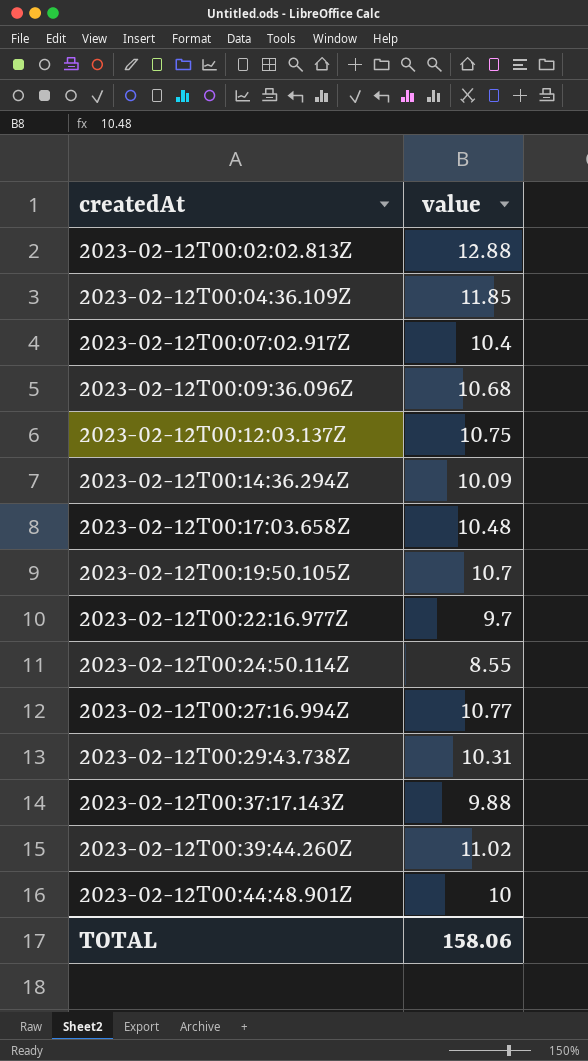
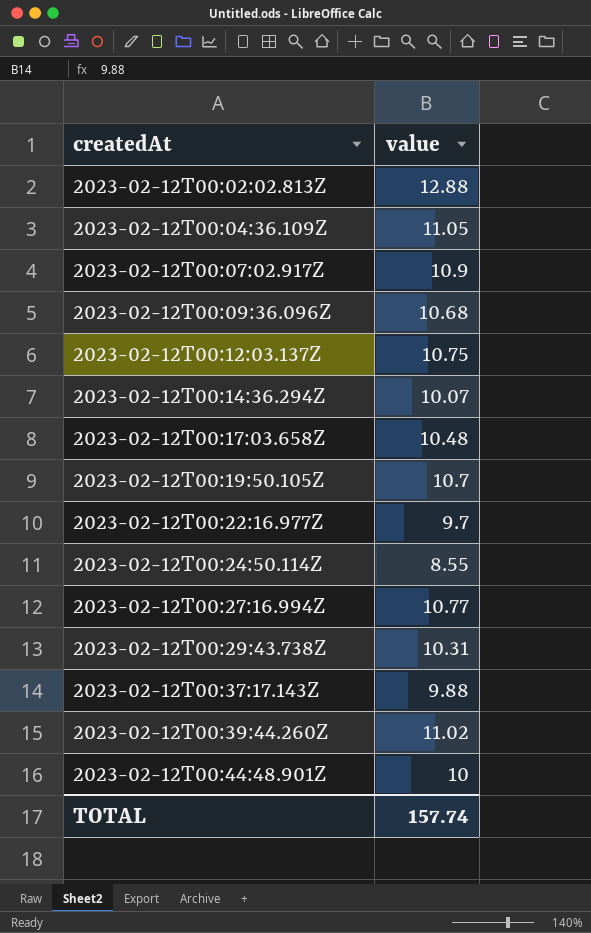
2023-02-12T00:04:36.109Z | value: 11.85 -> 11.05
2023-02-12T00:07:02.917Z | value: 10.4 -> 10.9
2023-02-12T00:14:36.294Z | value: 10.09 -> 10.07
TOTAL | value: 158.06 -> 157.74

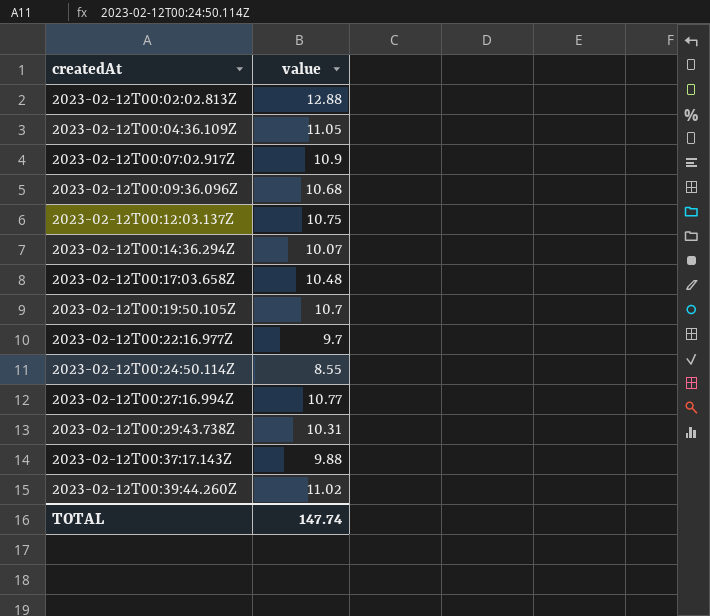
row 2023-02-12T00:44:48.901Z: 10 -> none
TOTAL | value: 157.74 -> 147.74

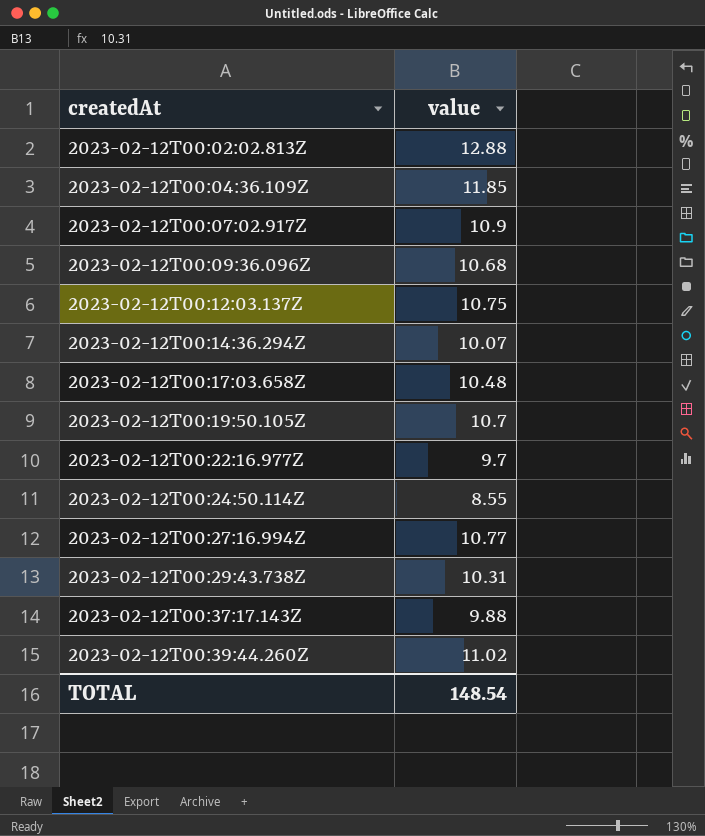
2023-02-12T00:04:36.109Z | value: 11.05 -> 11.85
TOTAL | value: 147.74 -> 148.54

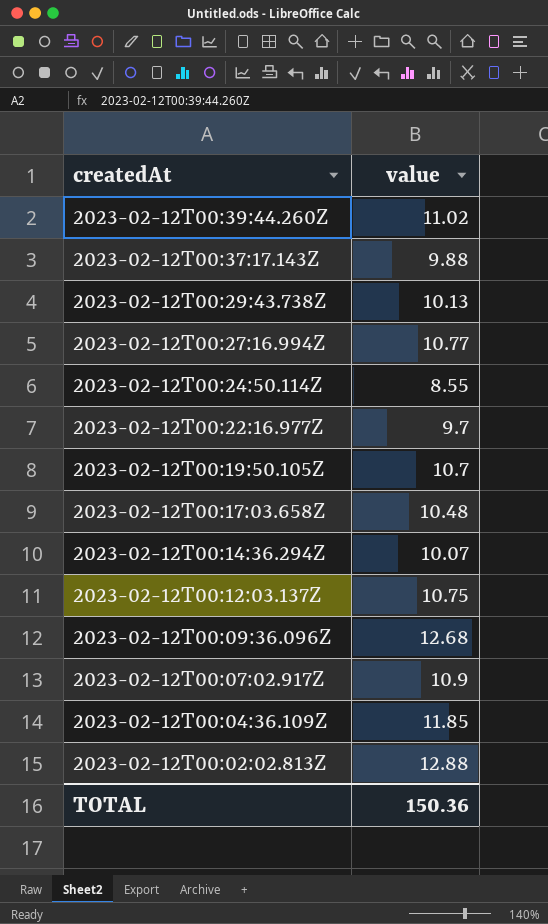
row order: createdAt ascending -> createdAt descending
2023-02-12T00:29:43.738Z | value: 10.31 -> 10.13
2023-02-12T00:09:36.096Z | value: 10.68 -> 12.68
TOTAL | value: 148.54 -> 150.36

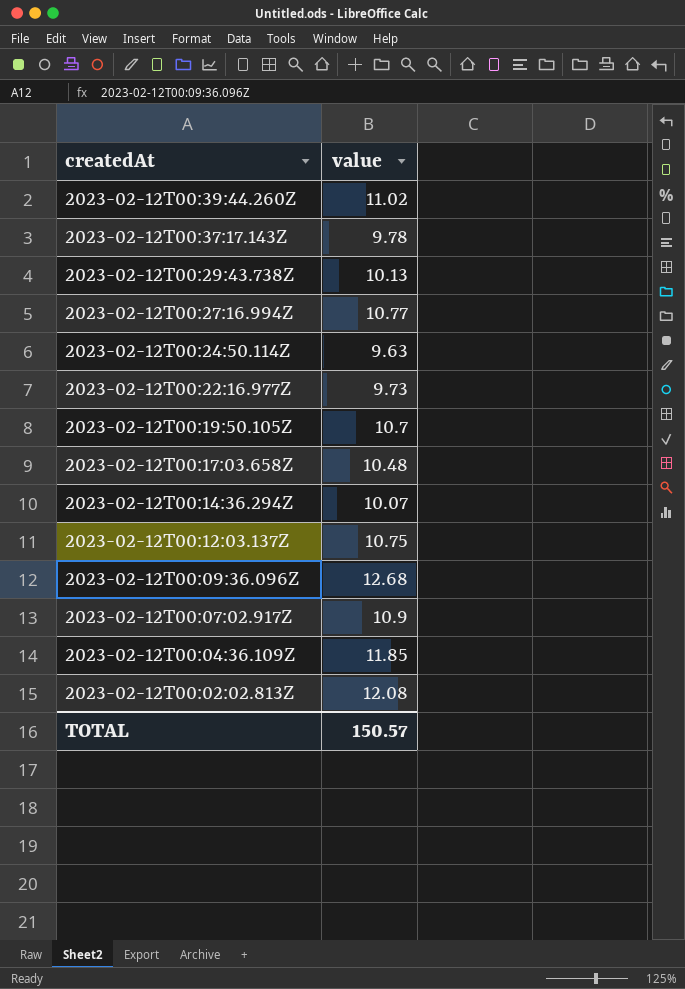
2023-02-12T00:37:17.143Z | value: 9.88 -> 9.78
2023-02-12T00:24:50.114Z | value: 8.55 -> 9.63
2023-02-12T00:22:16.977Z | value: 9.7 -> 9.73
2023-02-12T00:02:02.813Z | value: 12.88 -> 12.08
TOTAL | value: 150.36 -> 150.57

